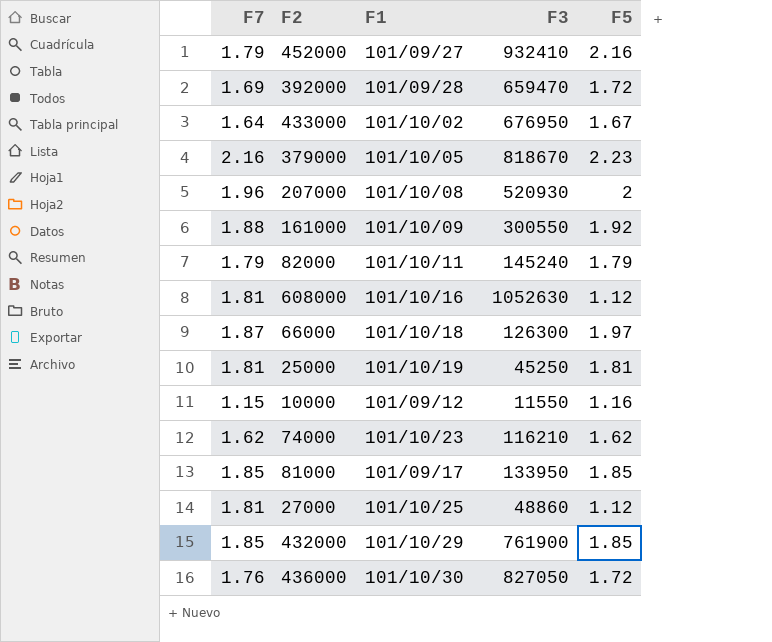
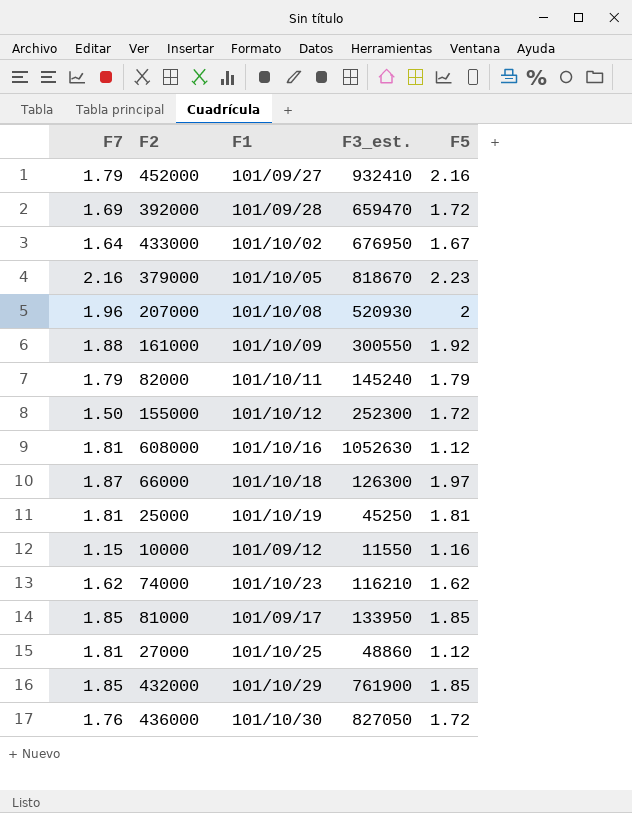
column name: F3 -> F3_est.
row 155000: none -> 1.50 | 101/10/12 | 252300 | 1.72

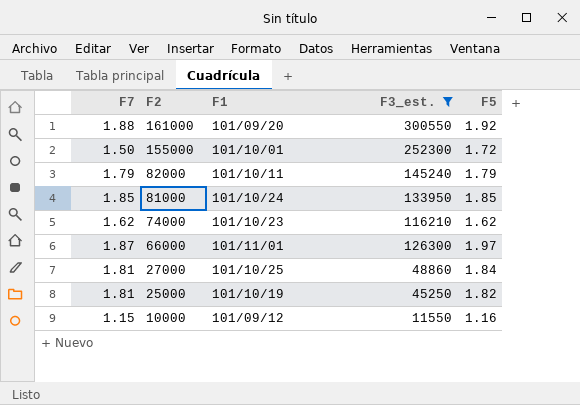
filter: none -> F3_est. <= 300550
row order: none -> F2 descending
161000 | F1: 101/10/09 -> 101/09/20
155000 | F1: 101/10/12 -> 101/10/01
81000 | F1: 101/09/17 -> 101/10/24
66000 | F1: 101/10/18 -> 101/11/01
27000 | F5: 1.12 -> 1.84
25000 | F5: 1.81 -> 1.82

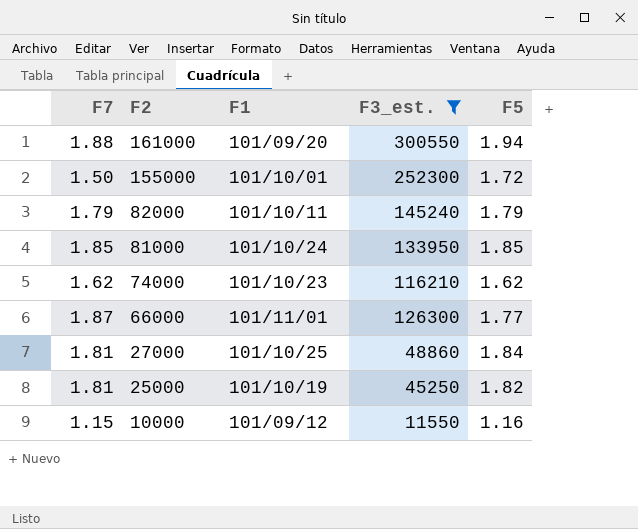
161000 | F5: 1.92 -> 1.94
66000 | F5: 1.97 -> 1.77

